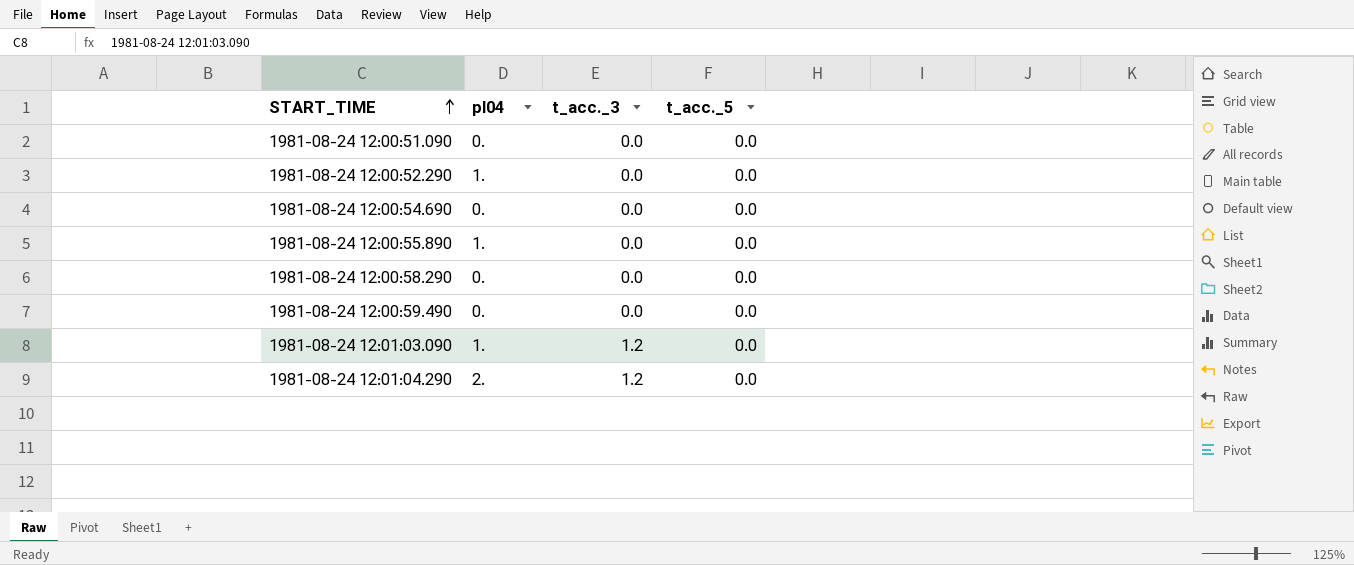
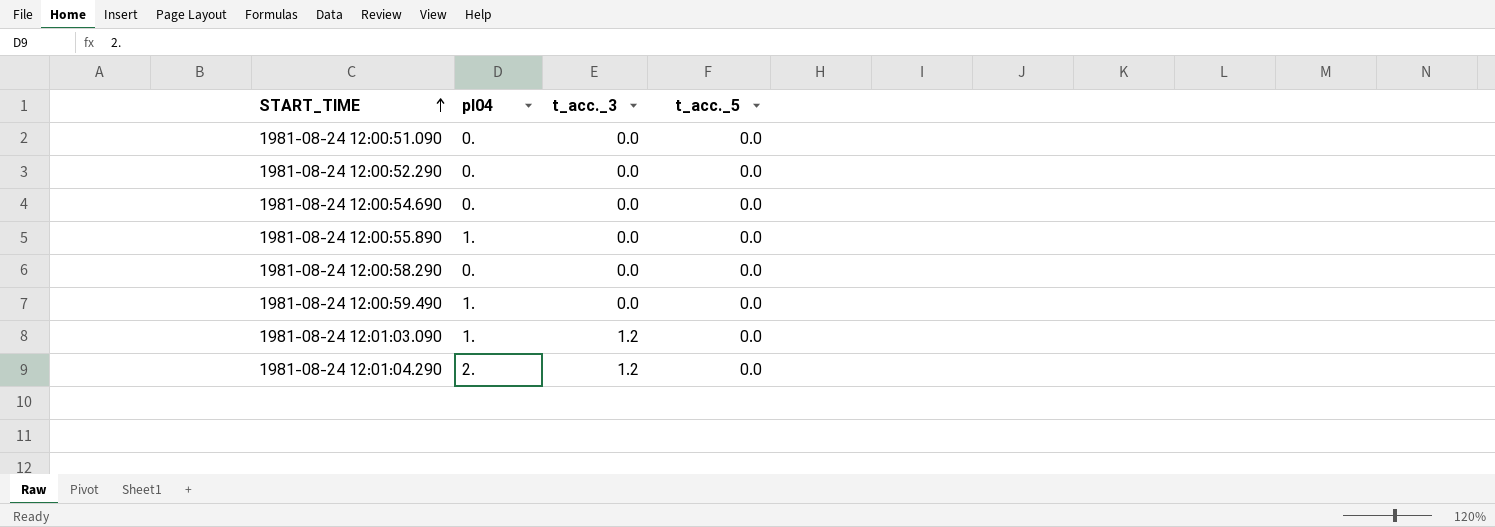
1981-08-24 12:00:52.290 | pl04: 1. -> 0.
1981-08-24 12:00:59.490 | pl04: 0. -> 1.

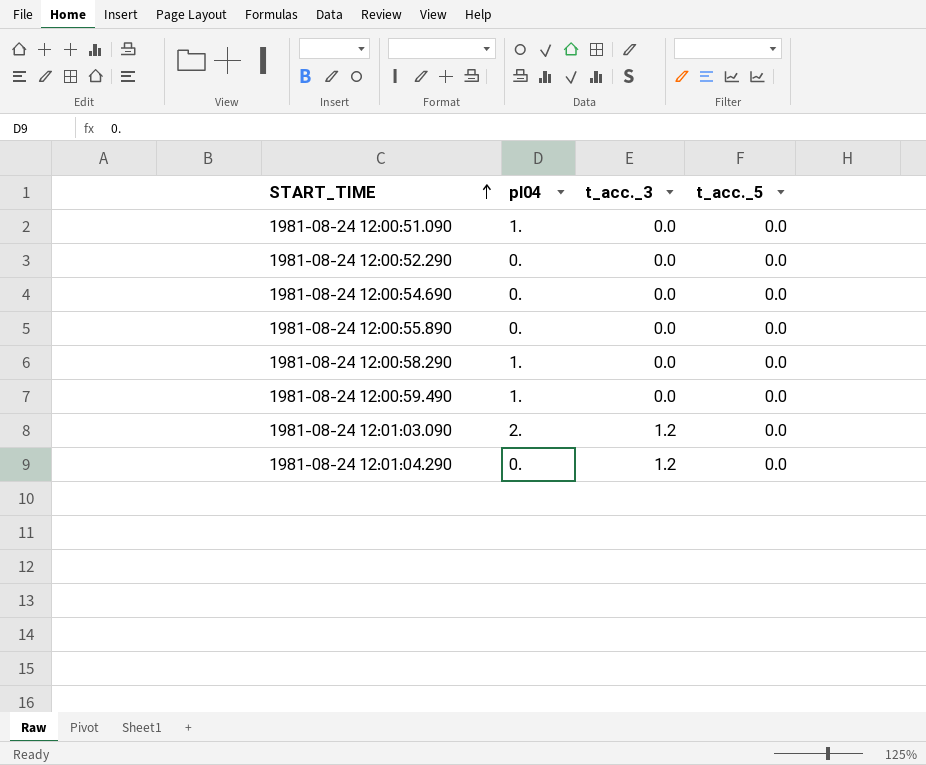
1981-08-24 12:00:51.090 | pl04: 0. -> 1.
1981-08-24 12:00:55.890 | pl04: 1. -> 0.
1981-08-24 12:00:58.290 | pl04: 0. -> 1.
1981-08-24 12:01:03.090 | pl04: 1. -> 2.
1981-08-24 12:01:04.290 | pl04: 2. -> 0.

